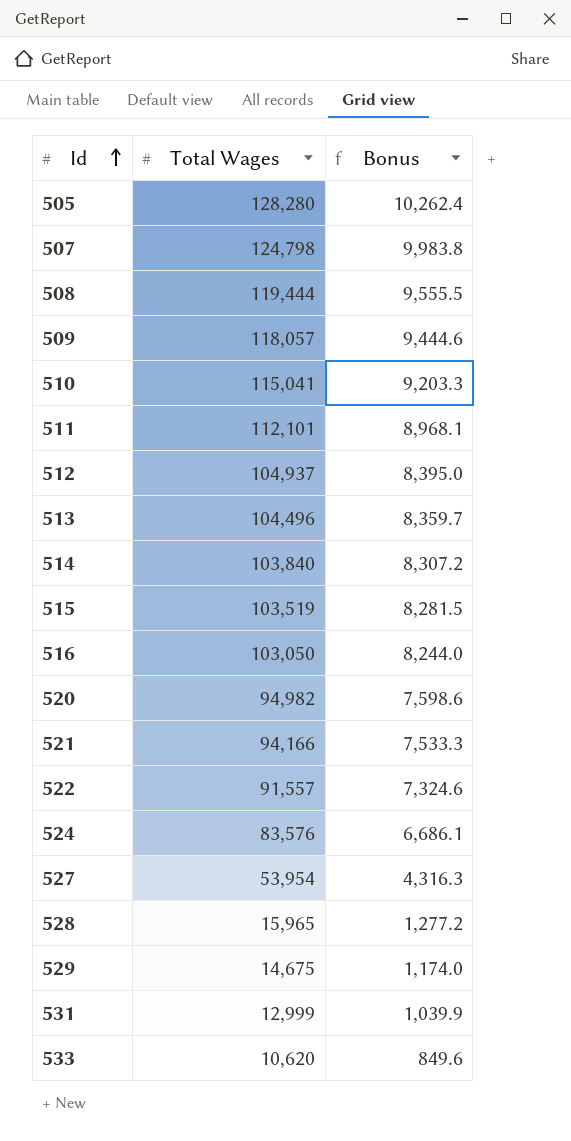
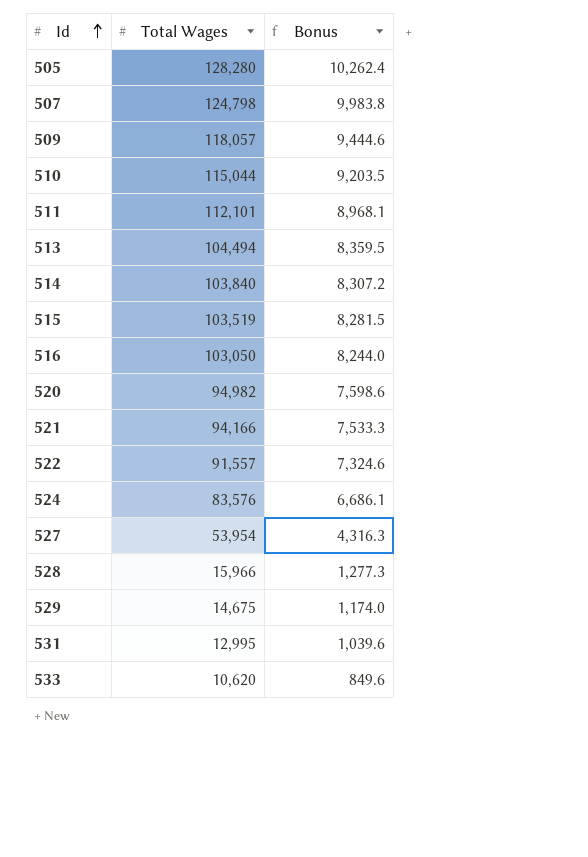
row 508: 119,444 | 9,555.5 -> none
row 512: 104,937 | 8,395.0 -> none
510 | Total Wages: 115,041 -> 115,044
510 | Bonus: 9,203.3 -> 9,203.5
513 | Total Wages: 104,496 -> 104,494
513 | Bonus: 8,359.7 -> 8,359.5
528 | Total Wages: 15,965 -> 15,966
528 | Bonus: 1,277.2 -> 1,277.3
531 | Total Wages: 12,999 -> 12,995
531 | Bonus: 1,039.9 -> 1,039.6

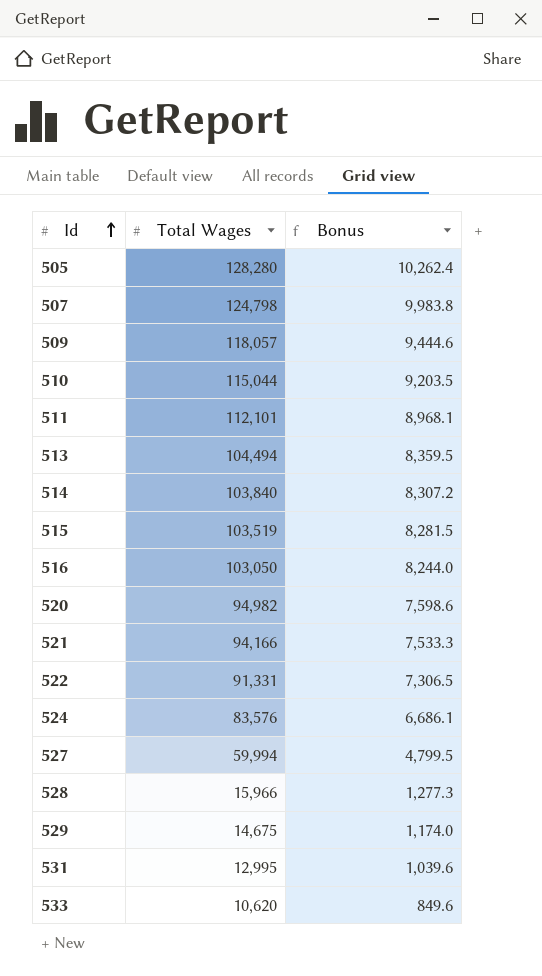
522 | Total Wages: 91,557 -> 91,331
522 | Bonus: 7,324.6 -> 7,306.5
527 | Total Wages: 53,954 -> 59,994
527 | Bonus: 4,316.3 -> 4,799.5

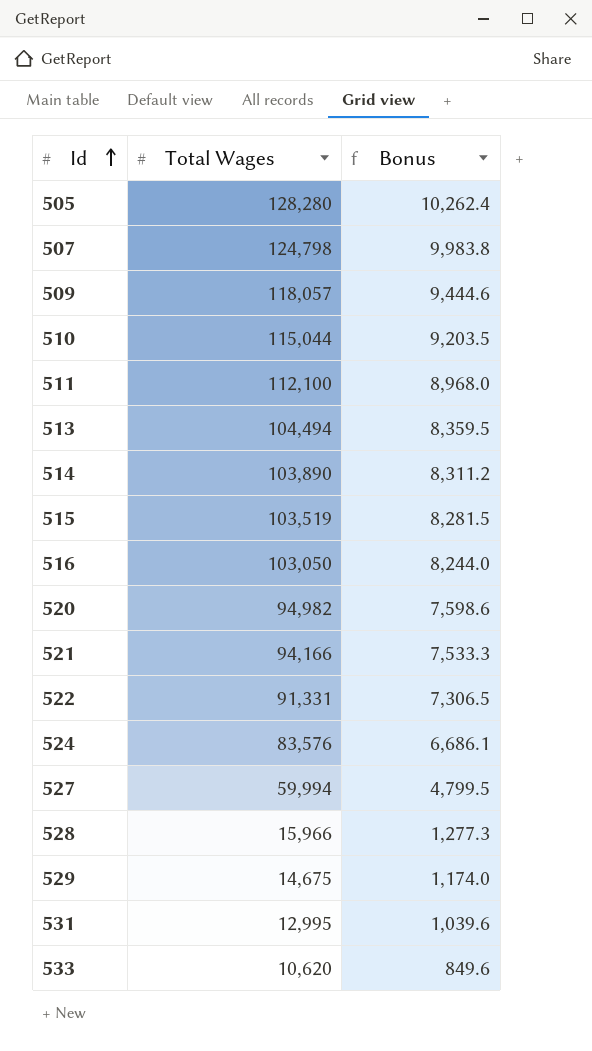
511 | Total Wages: 112,101 -> 112,100
511 | Bonus: 8,968.1 -> 8,968.0
514 | Total Wages: 103,840 -> 103,890
514 | Bonus: 8,307.2 -> 8,311.2

